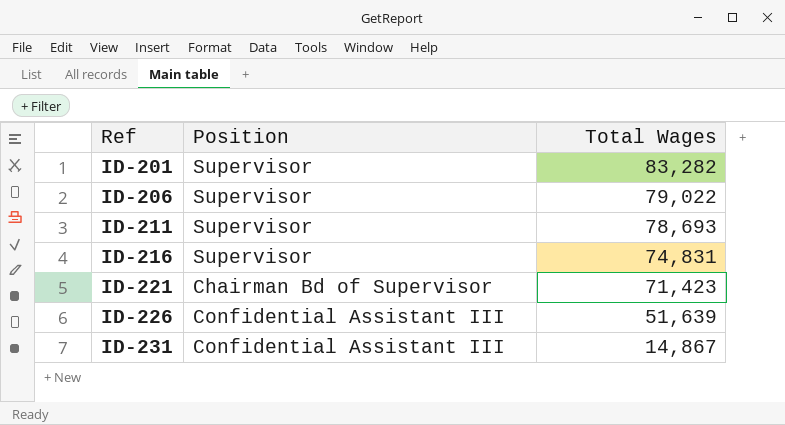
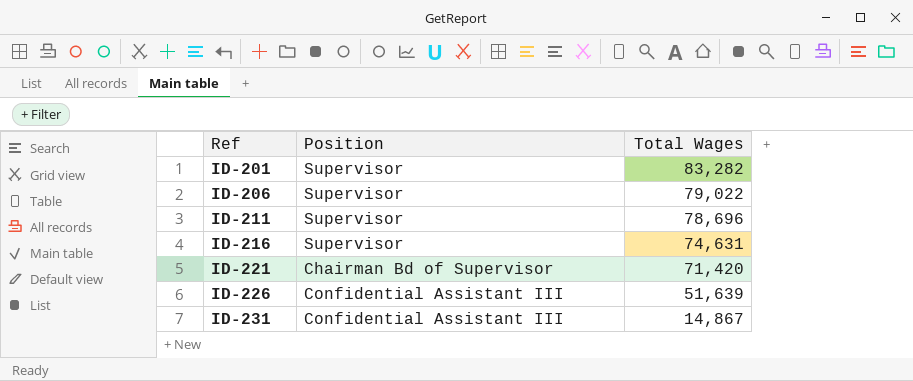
ID-211 | Total Wages: 78,693 -> 78,696
ID-216 | Total Wages: 74,831 -> 74,631
ID-221 | Total Wages: 71,423 -> 71,420

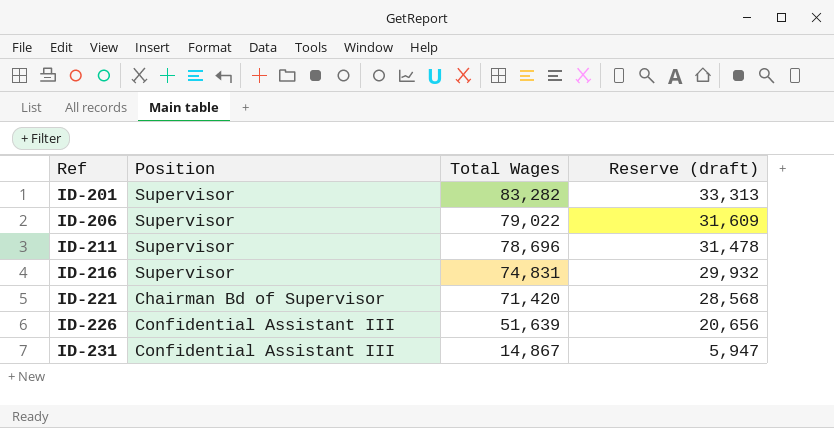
column Reserve (draft) | formula: none -> [Total Wages] * 0.4
ID-216 | Total Wages: 74,631 -> 74,831

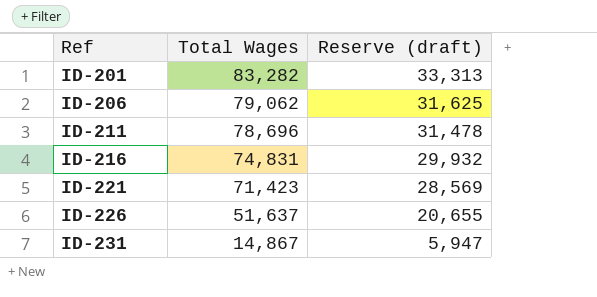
column Position | position: 2 -> none
ID-206 | Total Wages: 79,022 -> 79,062
ID-206 | Reserve (draft): 31,609 -> 31,625
ID-221 | Total Wages: 71,420 -> 71,423
ID-221 | Reserve (draft): 28,568 -> 28,569
ID-226 | Total Wages: 51,639 -> 51,637
ID-226 | Reserve (draft): 20,656 -> 20,655

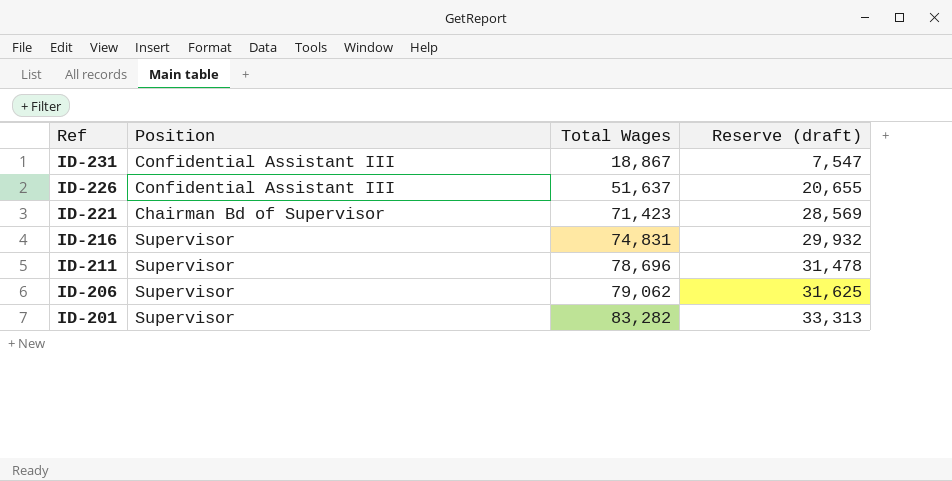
row order: Ref ascending -> Ref descending
column Position | position: none -> 2
ID-231 | Total Wages: 14,867 -> 18,867
ID-231 | Reserve (draft): 5,947 -> 7,547

